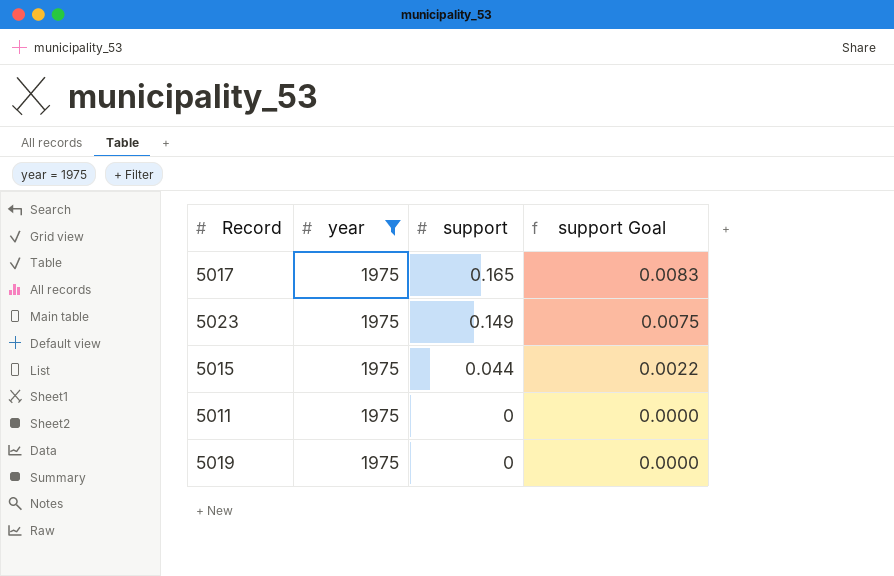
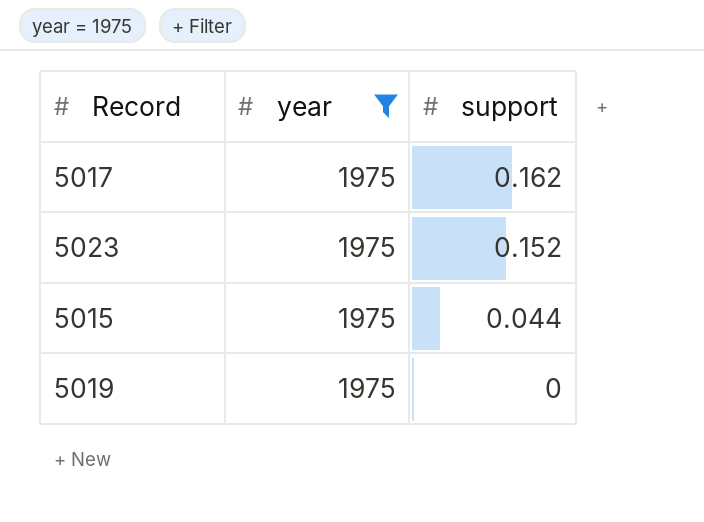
column support Goal | formula: [support] * 0.05 -> none
row 5011: 1975 | 0 | 0.0000 -> none
5017 | support: 0.165 -> 0.162
5023 | support: 0.149 -> 0.152

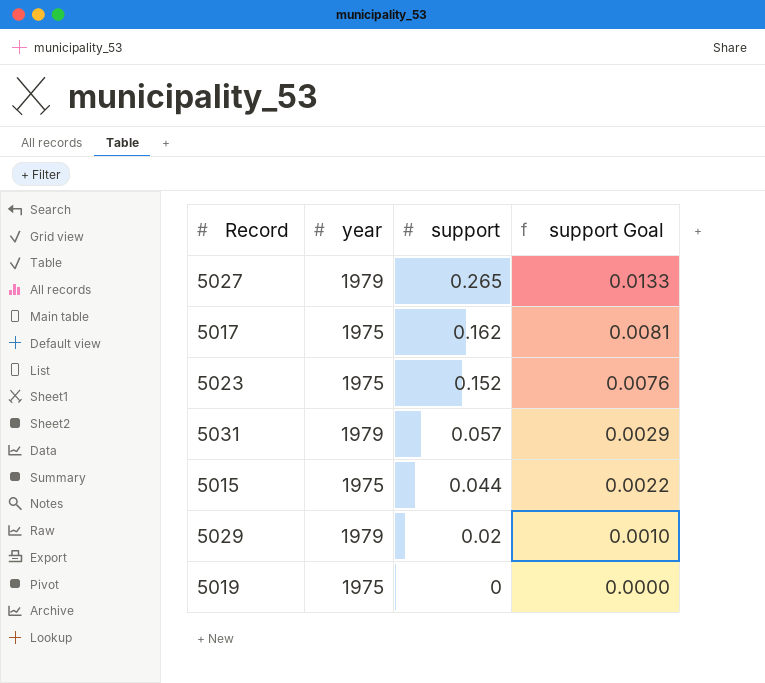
filter: year = 1975 -> none
column support Goal | formula: none -> [support] * 0.05

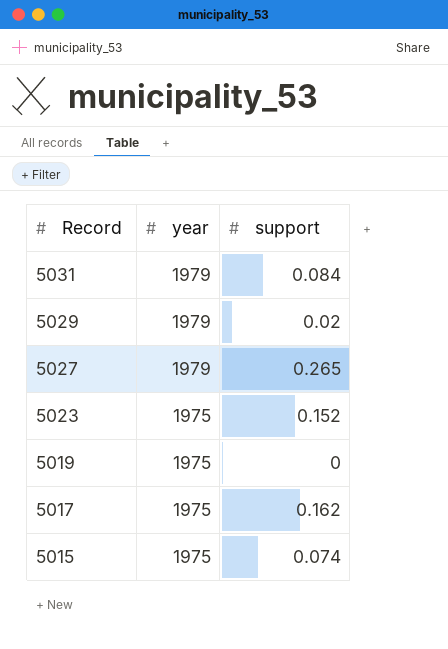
row order: support descending -> Record descending
column support Goal | formula: [support] * 0.05 -> none
5031 | support: 0.057 -> 0.084
5015 | support: 0.044 -> 0.074

